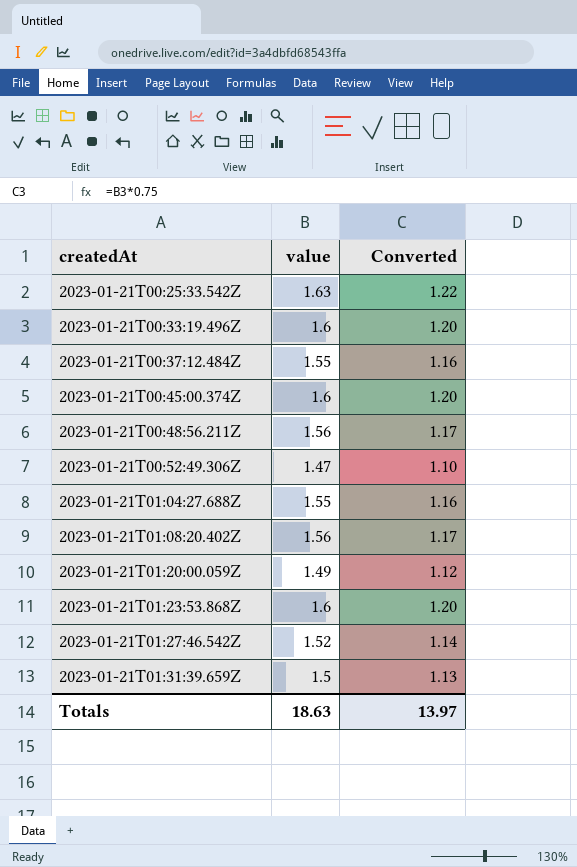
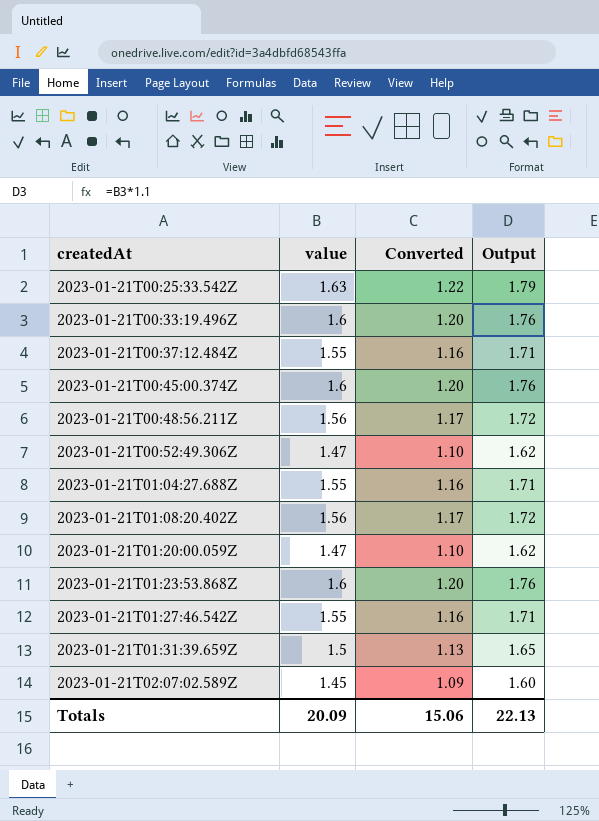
column Output | formula: none -> [value] * 1.1
2023-01-21T01:20:00.059Z | value: 1.49 -> 1.47
2023-01-21T01:20:00.059Z | Converted: 1.12 -> 1.10
2023-01-21T01:27:46.542Z | value: 1.52 -> 1.55
2023-01-21T01:27:46.542Z | Converted: 1.14 -> 1.16
row 2023-01-21T02:07:02.589Z: none -> 1.45 | 1.09 | 1.60
Totals | value: 18.63 -> 20.09
Totals | Converted: 13.97 -> 15.06

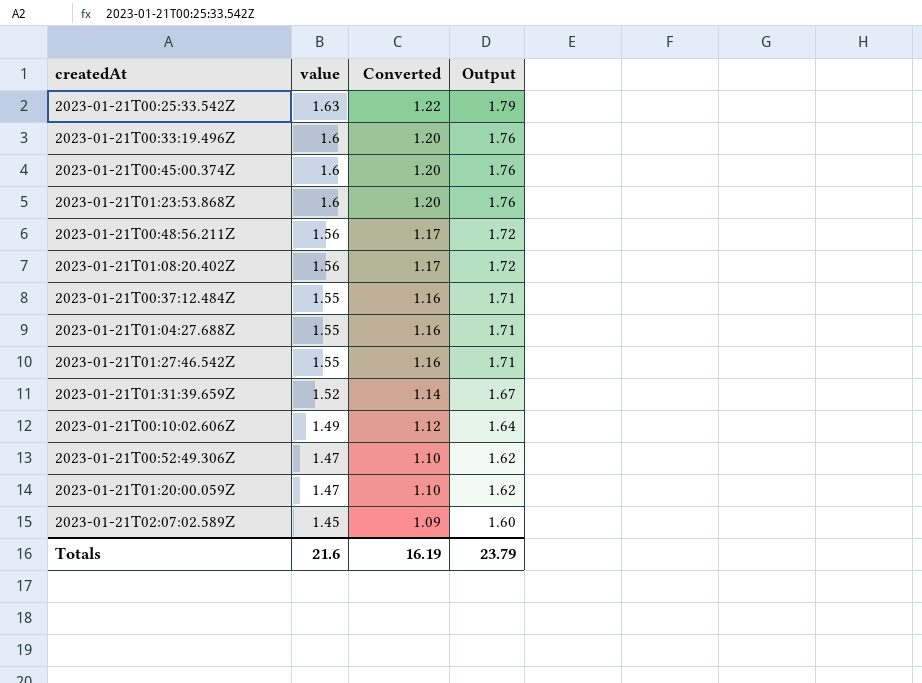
row order: createdAt ascending -> value descending
2023-01-21T01:31:39.659Z | value: 1.5 -> 1.52
2023-01-21T01:31:39.659Z | Converted: 1.13 -> 1.14
2023-01-21T01:31:39.659Z | Output: 1.65 -> 1.67
row 2023-01-21T00:10:02.606Z: none -> 1.49 | 1.12 | 1.64
Totals | value: 20.09 -> 21.6
Totals | Converted: 15.06 -> 16.19
Totals | Output: 22.13 -> 23.79

